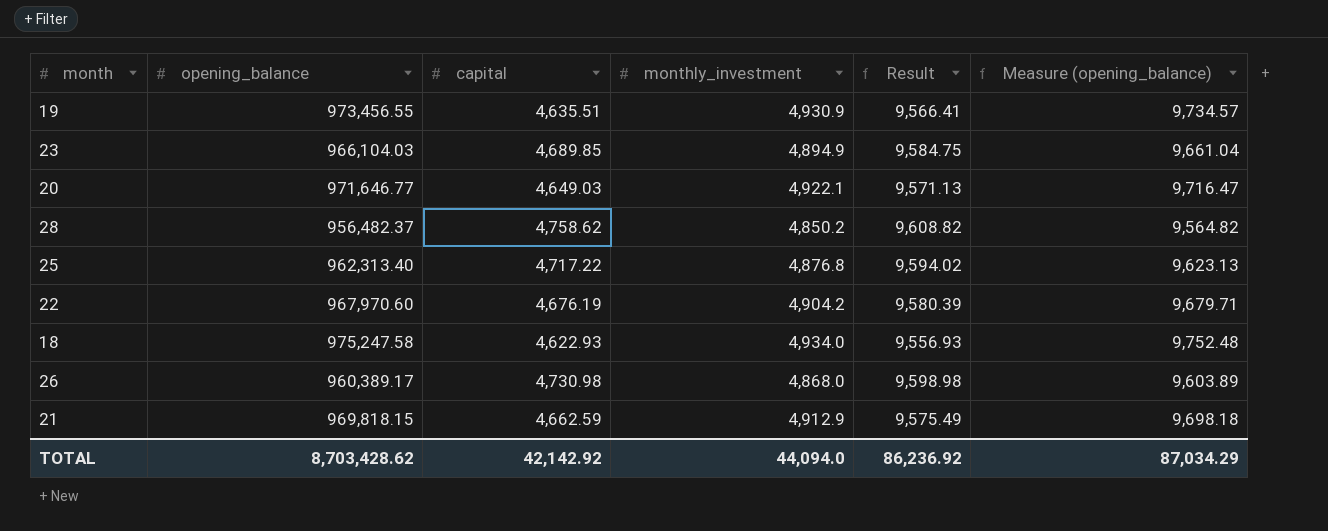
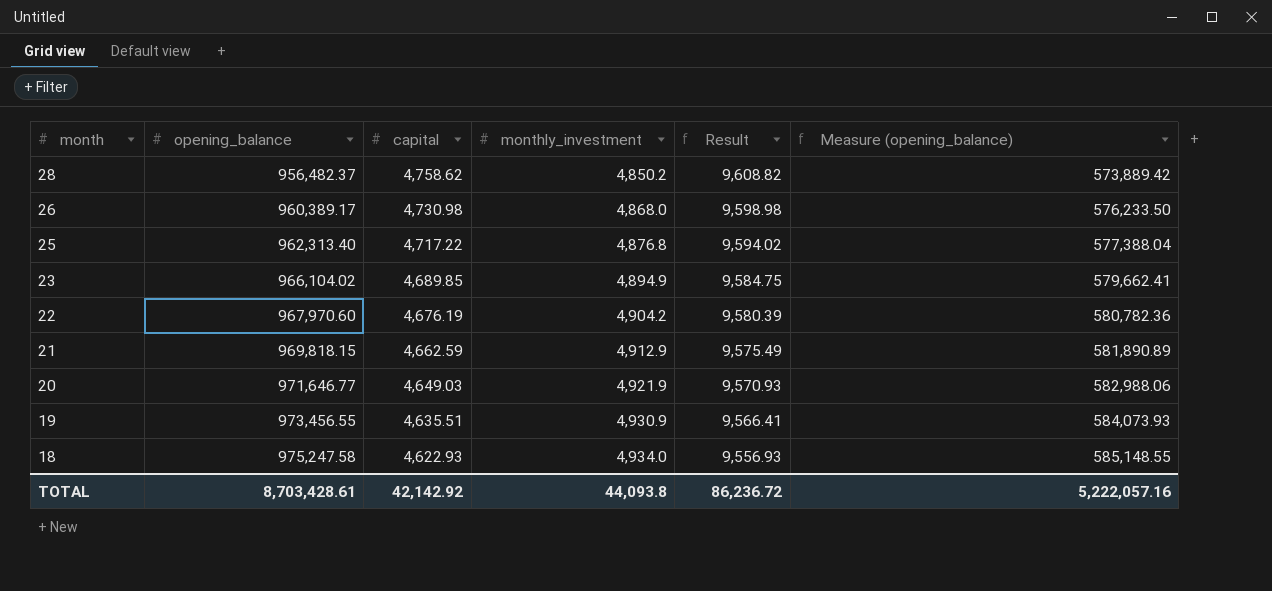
row order: none -> month descending
column Measure (opening_balance) | formula: [opening_balance] * 0.01 -> [opening_balance] * 0.6
23 | opening_balance: 966,104.03 -> 966,104.02
20 | monthly_investment: 4,922.1 -> 4,921.9
20 | Result: 9,571.13 -> 9,570.93
TOTAL | opening_balance: 8,703,428.62 -> 8,703,428.61
TOTAL | monthly_investment: 44,094.0 -> 44,093.8
TOTAL | Result: 86,236.92 -> 86,236.72
TOTAL | Measure (opening_balance): 87,034.29 -> 5,222,057.16

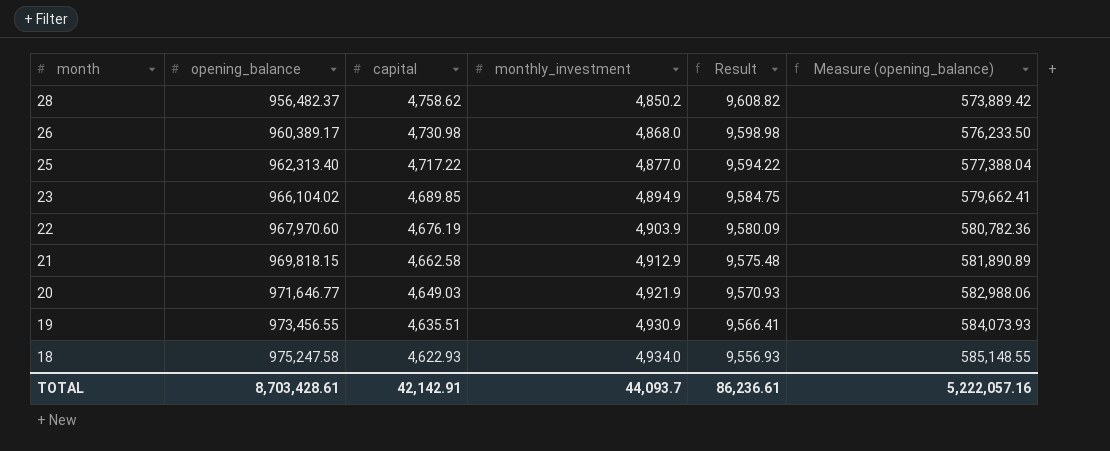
25 | monthly_investment: 4,876.8 -> 4,877.0
25 | Result: 9,594.02 -> 9,594.22
22 | monthly_investment: 4,904.2 -> 4,903.9
22 | Result: 9,580.39 -> 9,580.09
21 | capital: 4,662.59 -> 4,662.58
21 | Result: 9,575.49 -> 9,575.48
TOTAL | capital: 42,142.92 -> 42,142.91
TOTAL | monthly_investment: 44,093.8 -> 44,093.7
TOTAL | Result: 86,236.72 -> 86,236.61

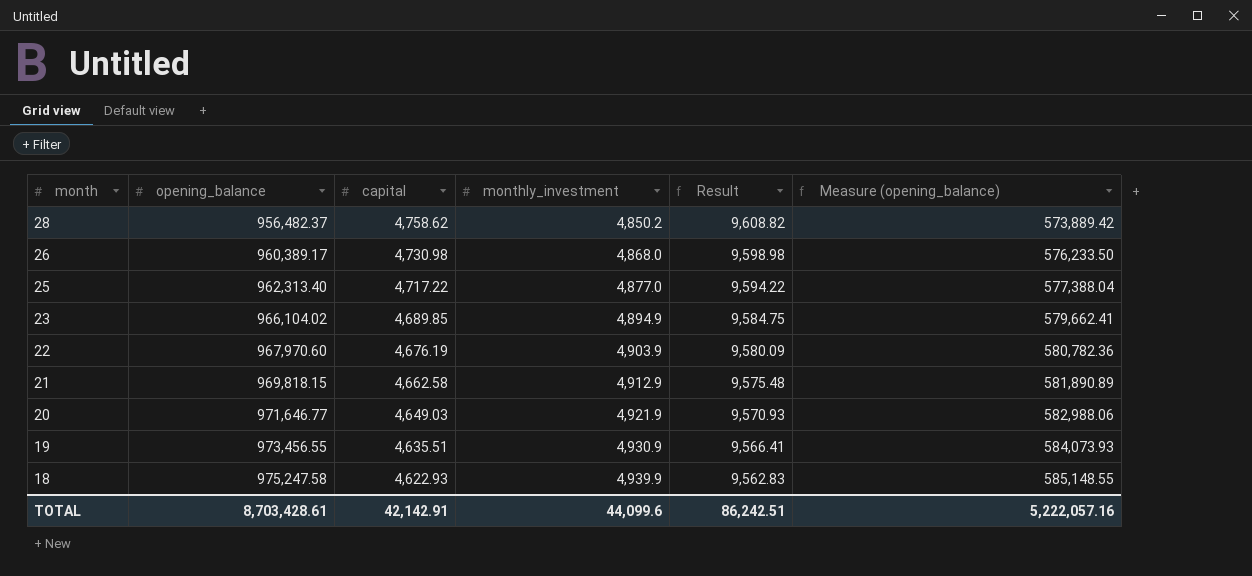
18 | monthly_investment: 4,934.0 -> 4,939.9
18 | Result: 9,556.93 -> 9,562.83
TOTAL | monthly_investment: 44,093.7 -> 44,099.6
TOTAL | Result: 86,236.61 -> 86,242.51

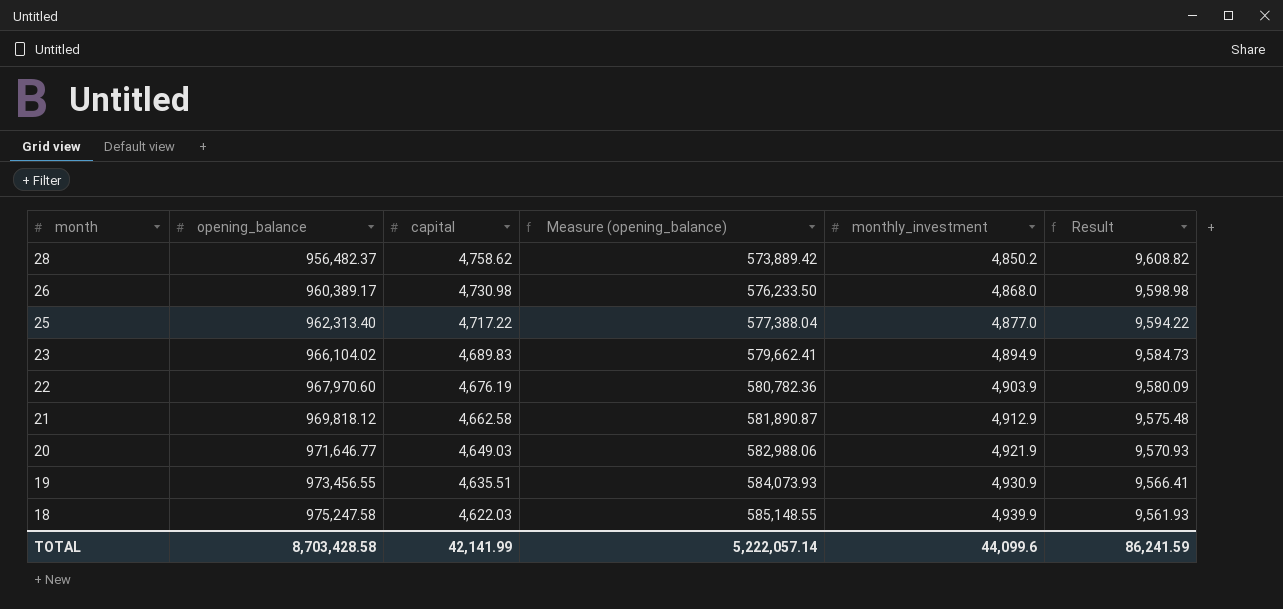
column Measure (opening_balance) | position: 6 -> 4
23 | capital: 4,689.85 -> 4,689.83
23 | Result: 9,584.75 -> 9,584.73
21 | opening_balance: 969,818.15 -> 969,818.12
21 | Measure (opening_balance): 581,890.89 -> 581,890.87
18 | capital: 4,622.93 -> 4,622.03
18 | Result: 9,562.83 -> 9,561.93
TOTAL | opening_balance: 8,703,428.61 -> 8,703,428.58
TOTAL | capital: 42,142.91 -> 42,141.99
TOTAL | Measure (opening_balance): 5,222,057.16 -> 5,222,057.14
TOTAL | Result: 86,242.51 -> 86,241.59

